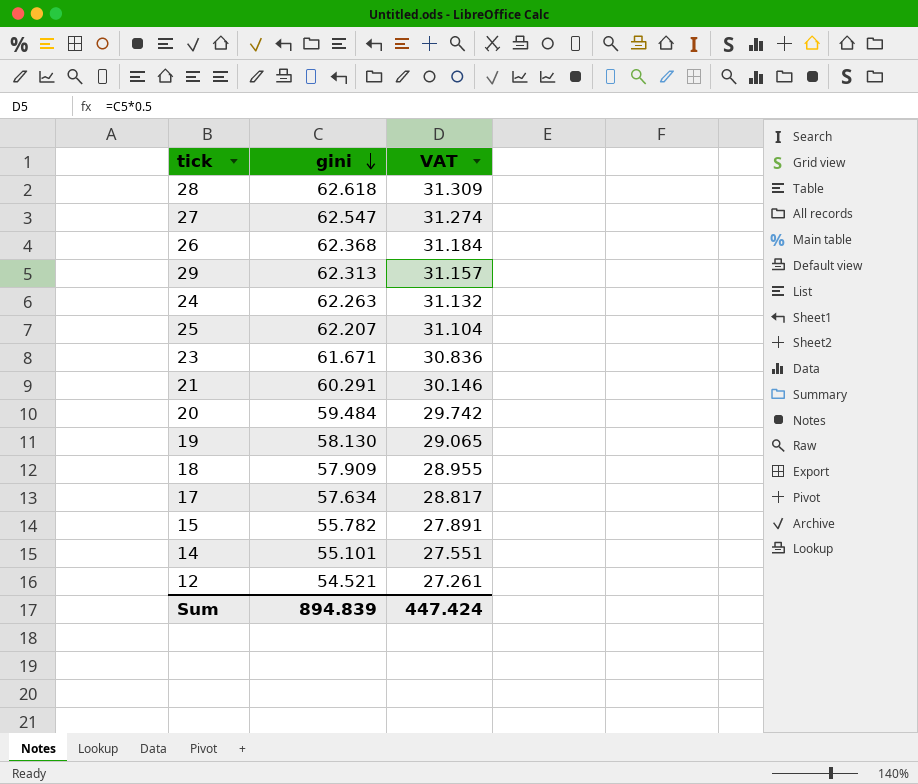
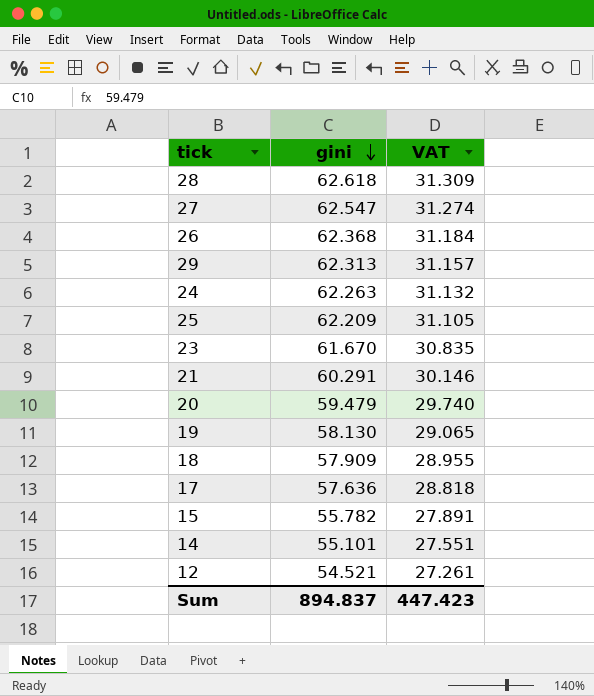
25 | gini: 62.207 -> 62.209
25 | VAT: 31.104 -> 31.105
23 | gini: 61.671 -> 61.670
23 | VAT: 30.836 -> 30.835
20 | gini: 59.484 -> 59.479
20 | VAT: 29.742 -> 29.740
17 | gini: 57.634 -> 57.636
17 | VAT: 28.817 -> 28.818
Sum | gini: 894.839 -> 894.837
Sum | VAT: 447.424 -> 447.423

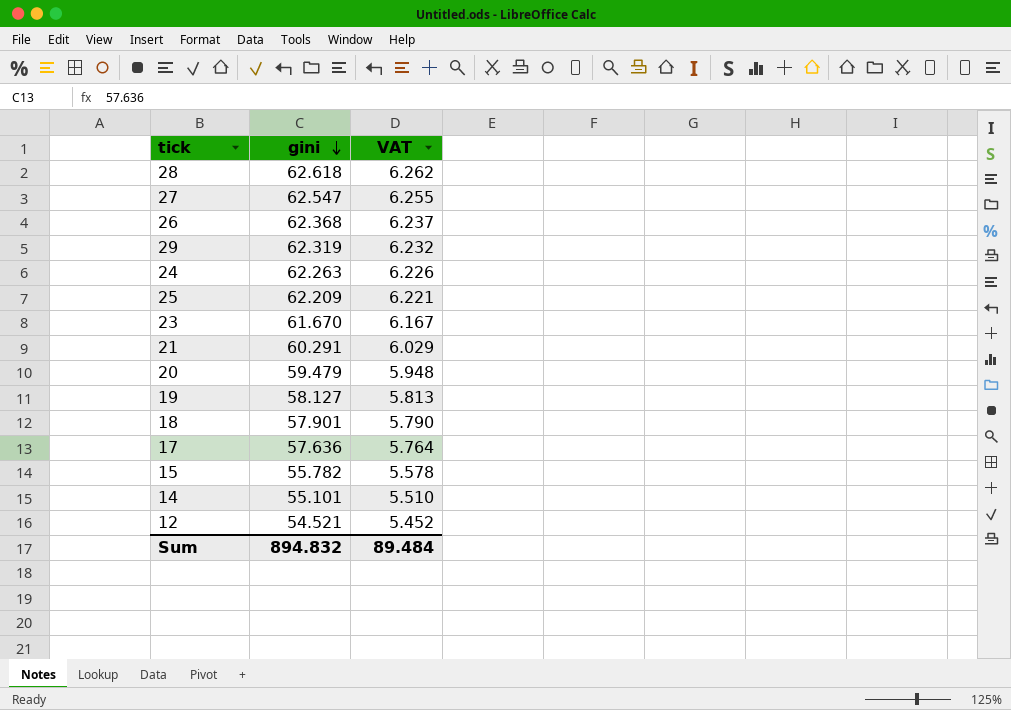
column VAT | formula: [gini] * 0.5 -> [gini] * 0.1
29 | gini: 62.313 -> 62.319
19 | gini: 58.130 -> 58.127
18 | gini: 57.909 -> 57.901
Sum | gini: 894.837 -> 894.832
Sum | VAT: 447.423 -> 89.484

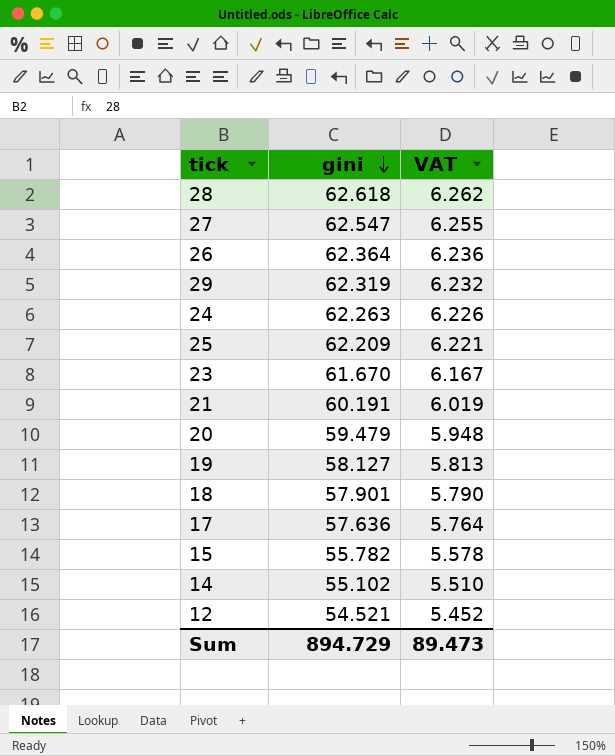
26 | gini: 62.368 -> 62.364
26 | VAT: 6.237 -> 6.236
21 | gini: 60.291 -> 60.191
21 | VAT: 6.029 -> 6.019
14 | gini: 55.101 -> 55.102
Sum | gini: 894.832 -> 894.729
Sum | VAT: 89.484 -> 89.473

